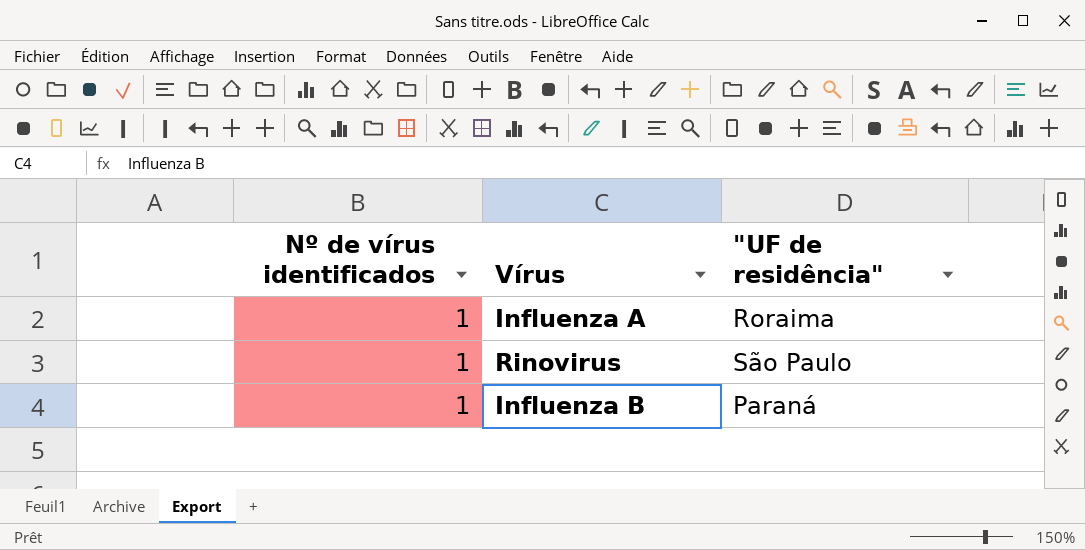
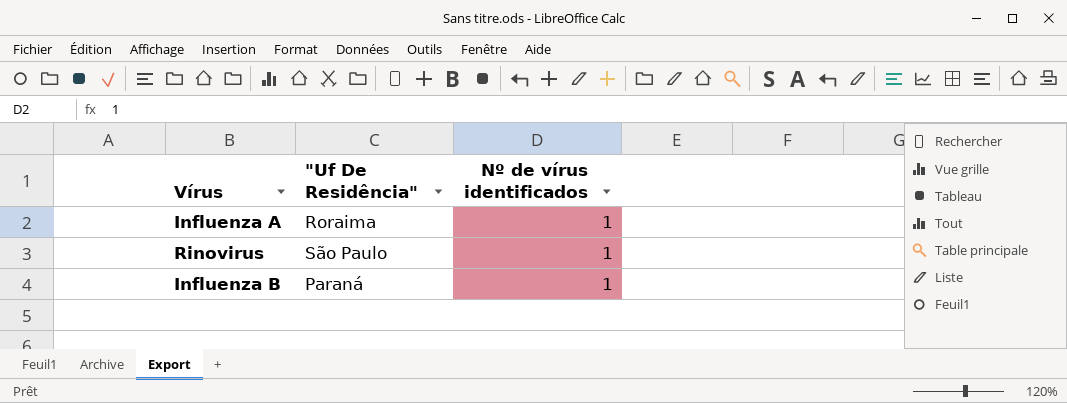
column name: "UF de residência" -> "Uf De Residência"
column Nº de vírus identificados | position: 1 -> 3

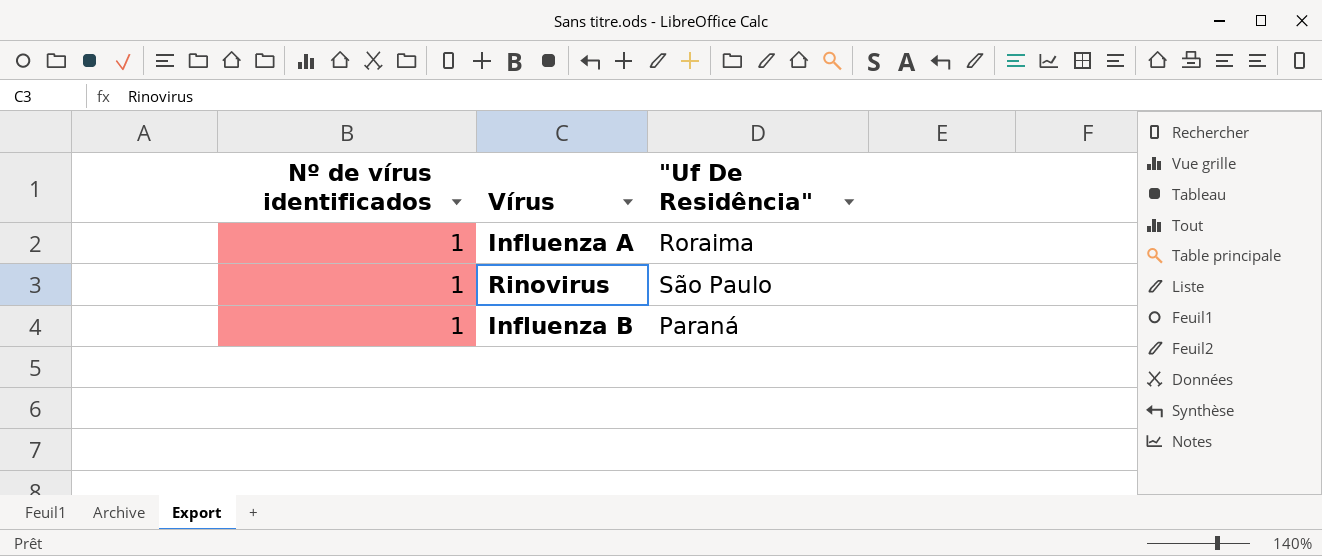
column Nº de vírus identificados | position: 3 -> 1

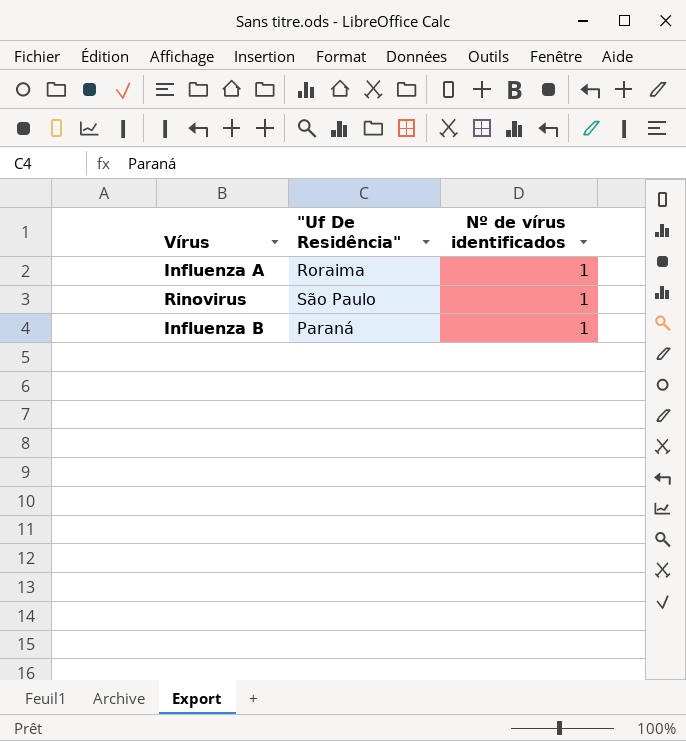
column Nº de vírus identificados | position: 1 -> 3

